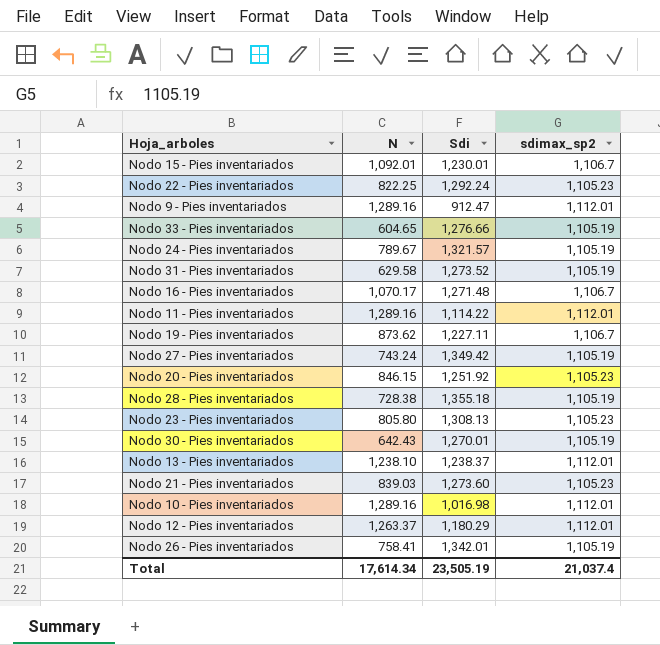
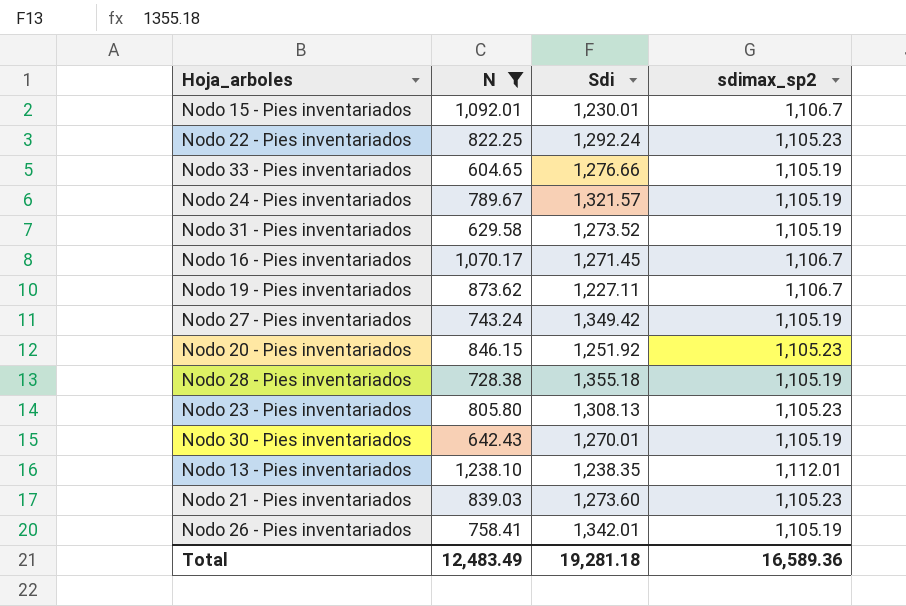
filter: none -> N <= 1,238.10
Nodo 16 - Pies inventariados | Sdi: 1,271.48 -> 1,271.45
Nodo 13 - Pies inventariados | Sdi: 1,238.37 -> 1,238.35
Total | N: 17,614.34 -> 12,483.49
Total | Sdi: 23,505.19 -> 19,281.18
Total | sdimax_sp2: 21,037.4 -> 16,589.36

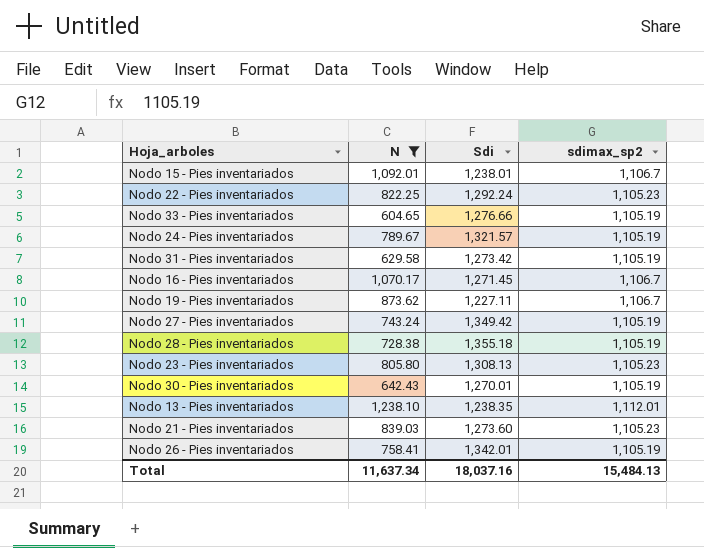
row Nodo 20 - Pies inventariados: 846.15 | 1,251.92 | 1,105.23 -> none
Nodo 15 - Pies inventariados | Sdi: 1,230.01 -> 1,238.01
Nodo 31 - Pies inventariados | Sdi: 1,273.52 -> 1,273.42
Total | N: 12,483.49 -> 11,637.34
Total | Sdi: 19,281.18 -> 18,037.16
Total | sdimax_sp2: 16,589.36 -> 15,484.13

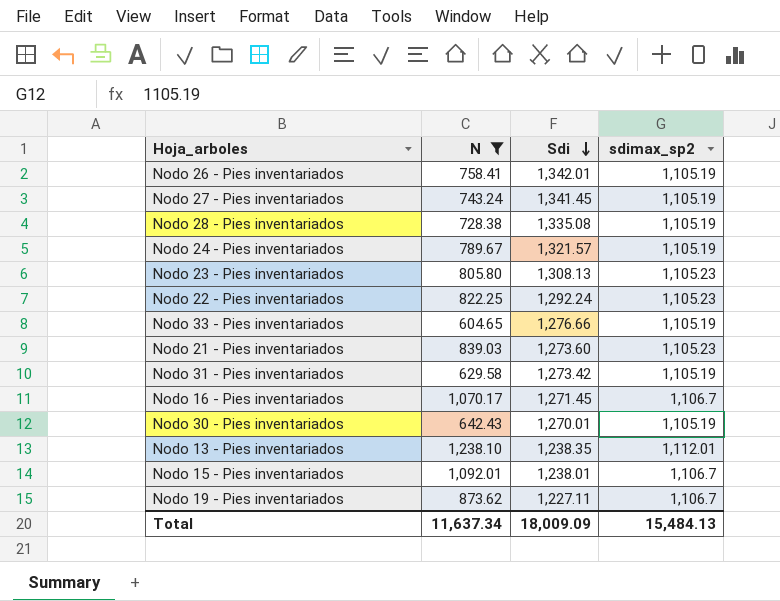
row order: none -> Sdi descending
Nodo 27 - Pies inventariados | Sdi: 1,349.42 -> 1,341.45
Nodo 28 - Pies inventariados | Sdi: 1,355.18 -> 1,335.08
Total | Sdi: 18,037.16 -> 18,009.09

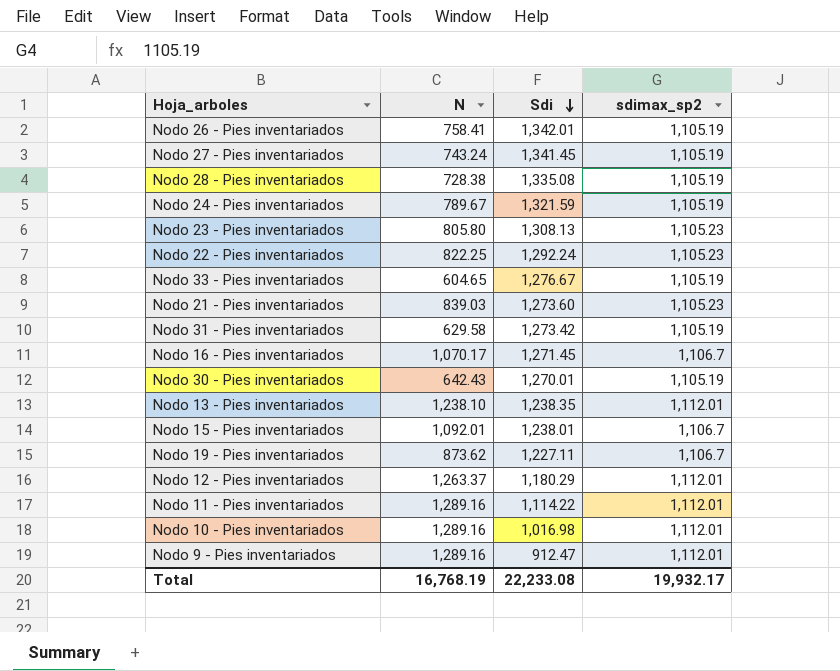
filter: N <= 1,238.10 -> none
Nodo 24 - Pies inventariados | Sdi: 1,321.57 -> 1,321.59
Nodo 33 - Pies inventariados | Sdi: 1,276.66 -> 1,276.67
Total | N: 11,637.34 -> 16,768.19
Total | Sdi: 18,009.09 -> 22,233.08
Total | sdimax_sp2: 15,484.13 -> 19,932.17

